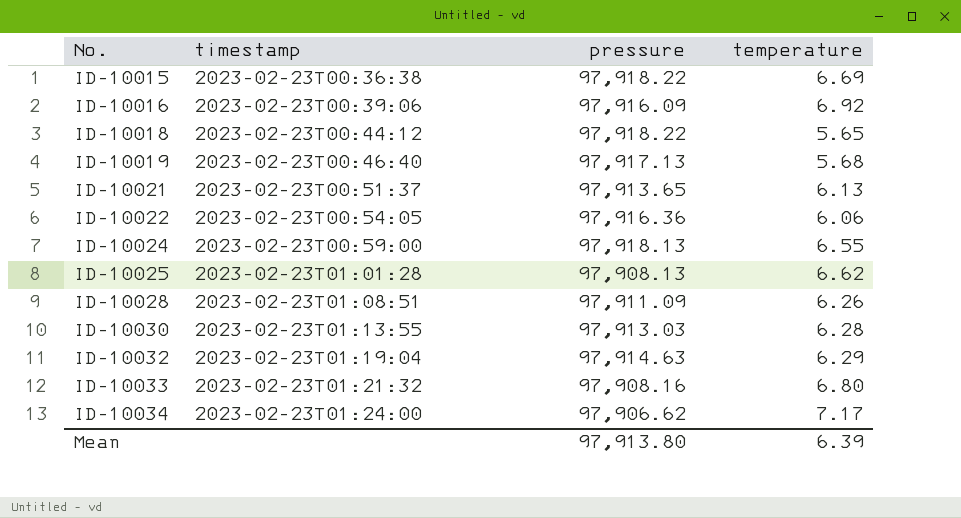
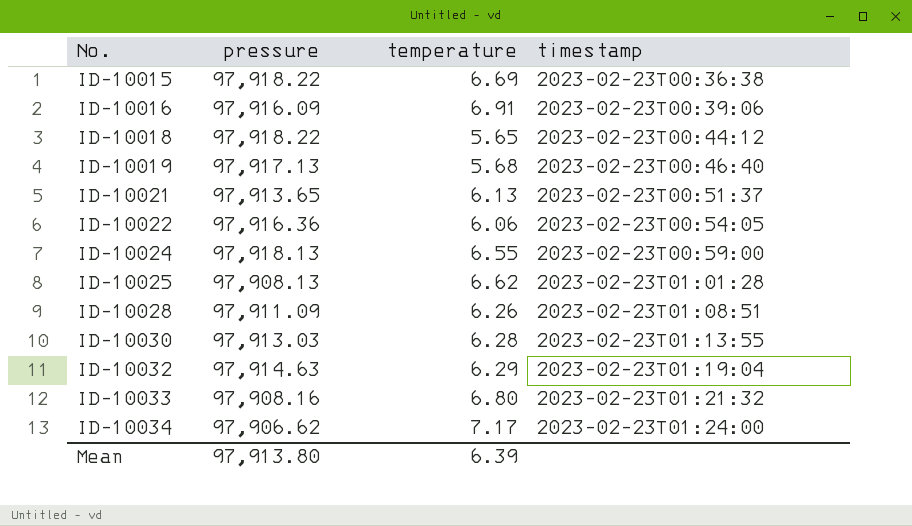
column timestamp | position: 2 -> 4
ID-10016 | temperature: 6.92 -> 6.91

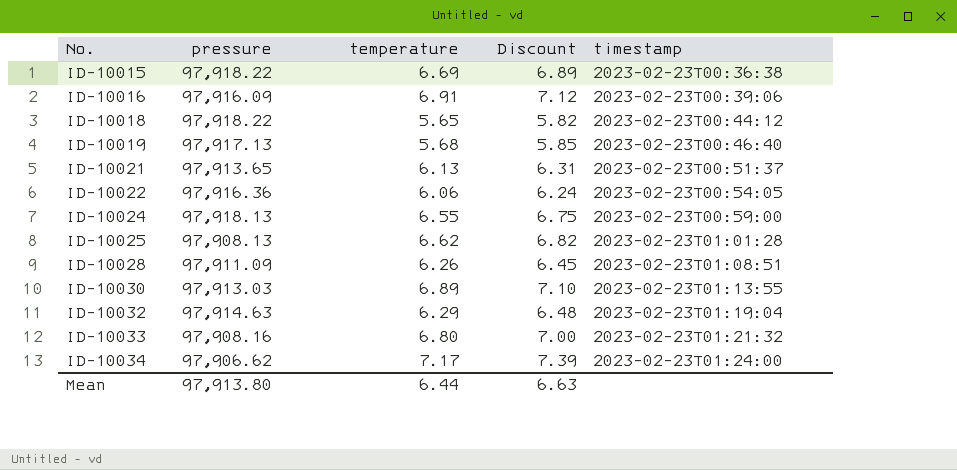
column Discount | formula: none -> [temperature] * 1.03
ID-10030 | temperature: 6.28 -> 6.89
Mean | temperature: 6.39 -> 6.44

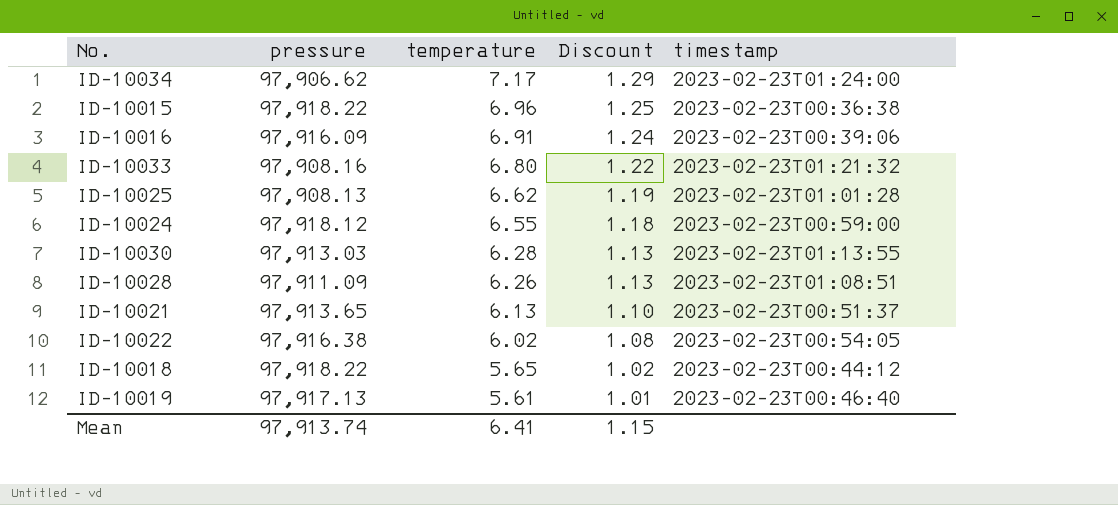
row order: No. ascending -> temperature descending
column Discount | formula: [temperature] * 1.03 -> [temperature] * 0.18
row ID-10032: 97,914.63 | 6.29 | 6.48 | 2023-02-23T01:19:04 -> none
ID-10015 | temperature: 6.69 -> 6.96
ID-10024 | pressure: 97,918.13 -> 97,918.12
ID-10030 | temperature: 6.89 -> 6.28
ID-10022 | pressure: 97,916.36 -> 97,916.38
ID-10022 | temperature: 6.06 -> 6.02
ID-10019 | temperature: 5.68 -> 5.61
Mean | pressure: 97,913.80 -> 97,913.74
Mean | temperature: 6.44 -> 6.41
Mean | Discount: 6.63 -> 1.15

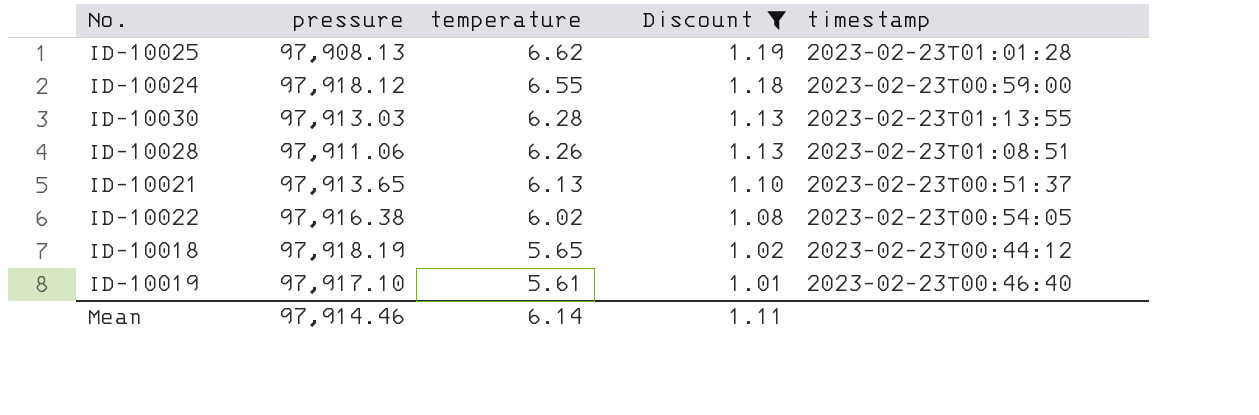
filter: none -> Discount <= 1.19
ID-10028 | pressure: 97,911.09 -> 97,911.06
ID-10018 | pressure: 97,918.22 -> 97,918.19
ID-10019 | pressure: 97,917.13 -> 97,917.10
Mean | pressure: 97,913.74 -> 97,914.46
Mean | temperature: 6.41 -> 6.14
Mean | Discount: 1.15 -> 1.11

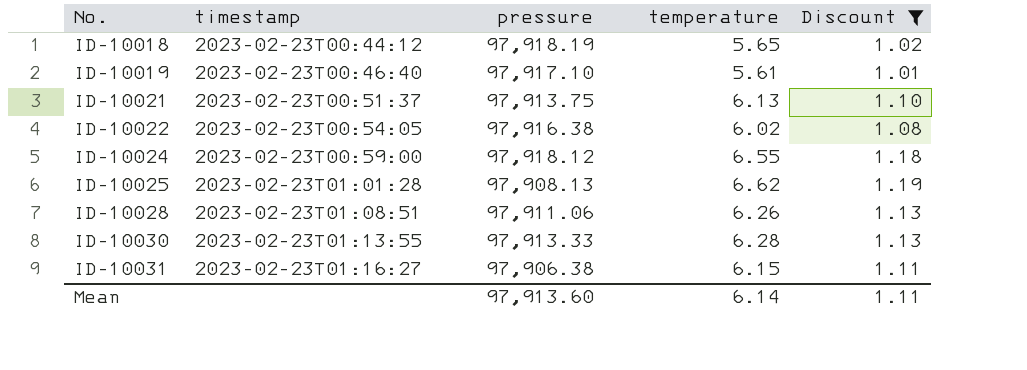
row order: temperature descending -> No. ascending
column timestamp | position: 5 -> 2
ID-10021 | pressure: 97,913.65 -> 97,913.75
ID-10030 | pressure: 97,913.03 -> 97,913.33
row ID-10031: none -> 2023-02-23T01:16:27 | 97,906.38 | 6.15 | 1.11
Mean | pressure: 97,914.46 -> 97,913.60

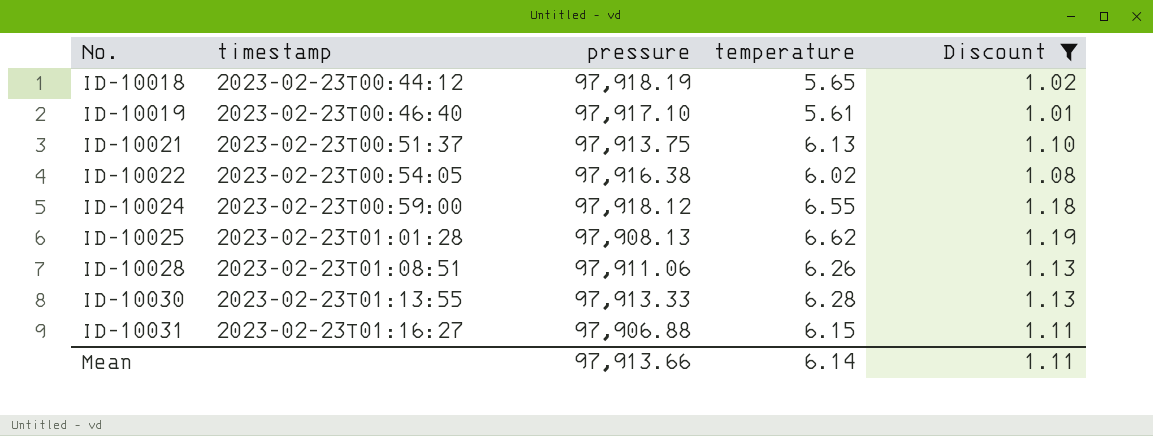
ID-10031 | pressure: 97,906.38 -> 97,906.88
Mean | pressure: 97,913.60 -> 97,913.66

